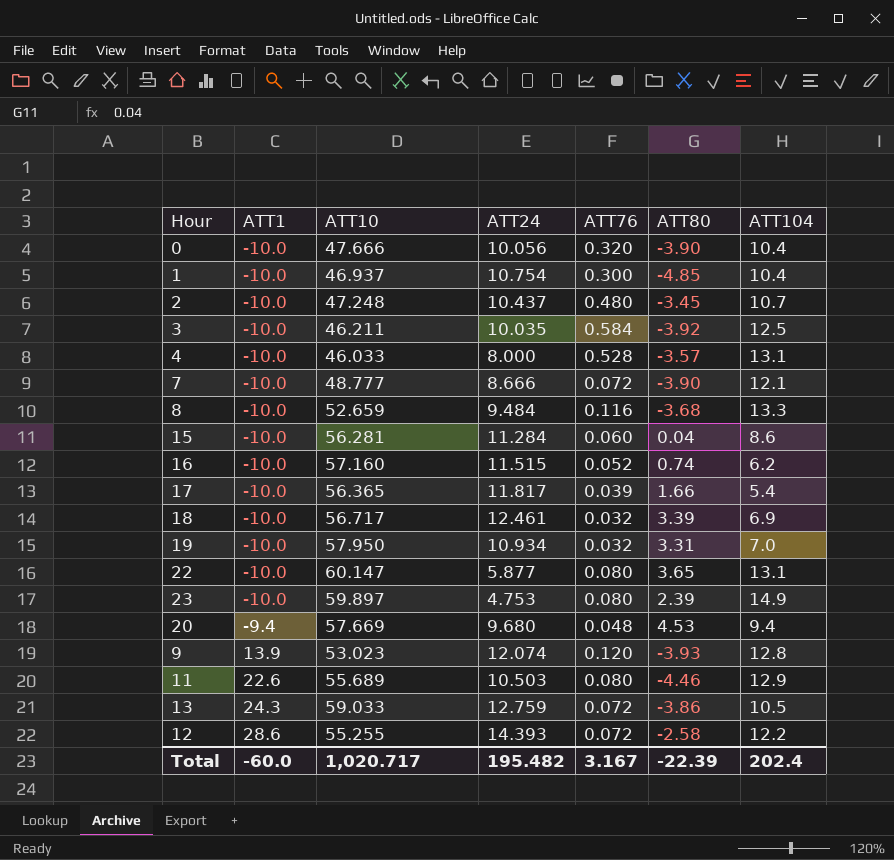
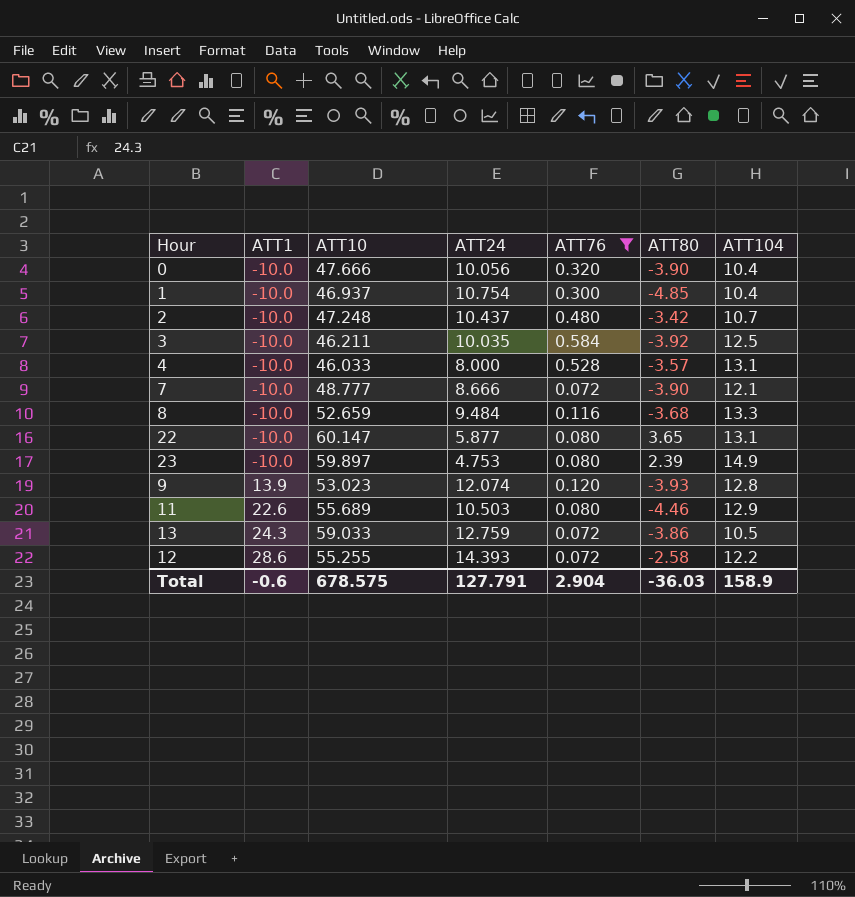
filter: none -> ATT76 >= 0.072
2 | ATT80: -3.45 -> -3.42
Total | ATT1: -60.0 -> -0.6
Total | ATT10: 1,020.717 -> 678.575
Total | ATT24: 195.482 -> 127.791
Total | ATT76: 3.167 -> 2.904
Total | ATT80: -22.39 -> -36.03
Total | ATT104: 202.4 -> 158.9

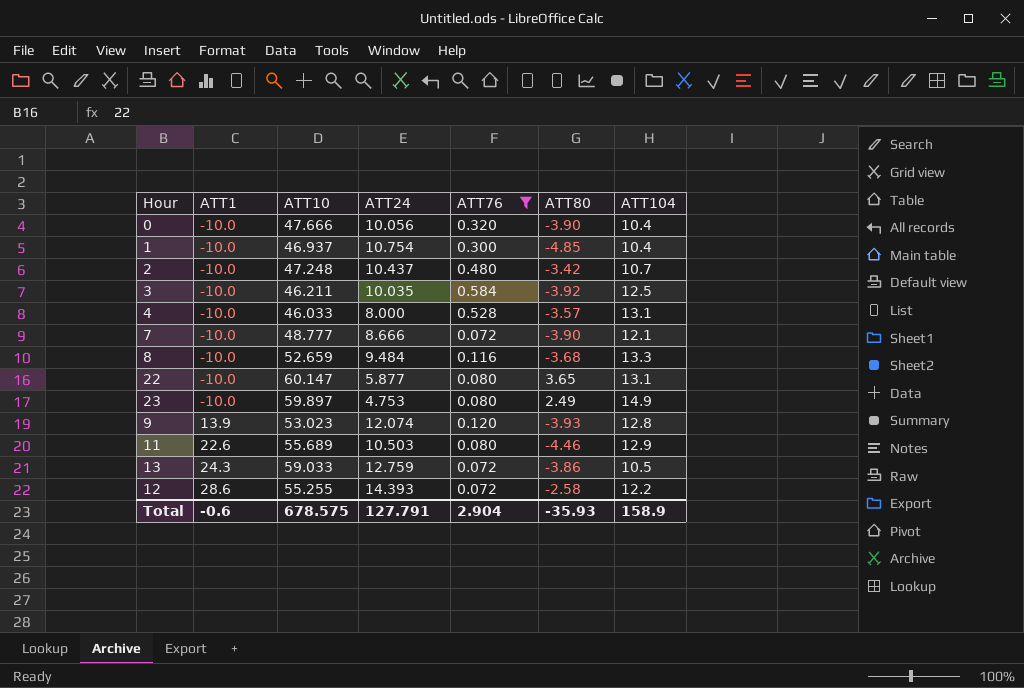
23 | ATT80: 2.39 -> 2.49
Total | ATT80: -36.03 -> -35.93

